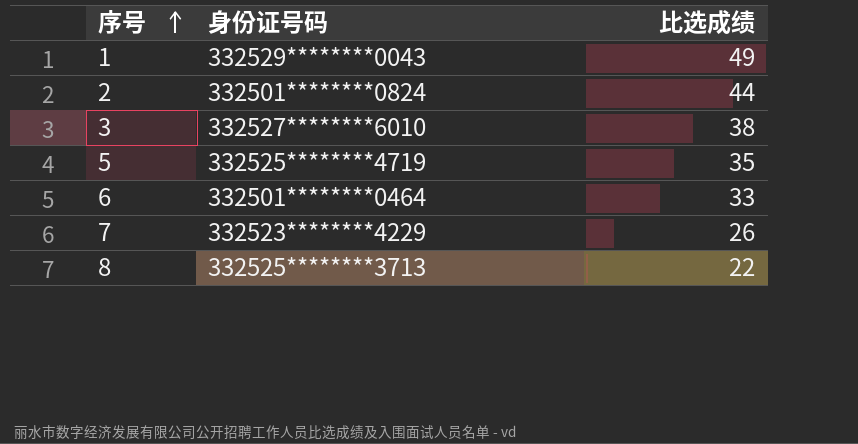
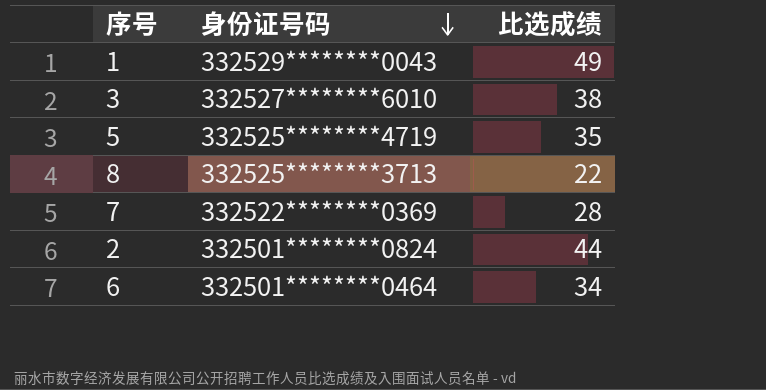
row order: 序号 ascending -> 身份证号码 descending
7 | 身份证号码: 332523********4229 -> 332522********0369
7 | 比选成绩: 26 -> 28
6 | 比选成绩: 33 -> 34

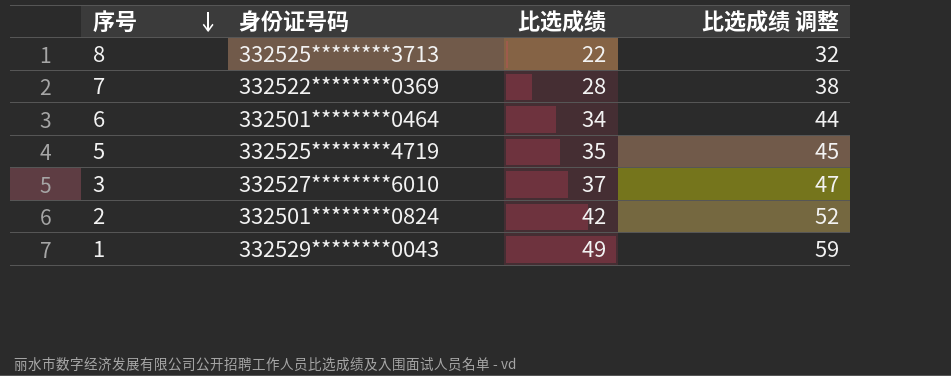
row order: 身份证号码 descending -> 序号 descending
column 比选成绩 调整 | formula: none -> [比选成绩] + 10
3 | 比选成绩: 38 -> 37
2 | 比选成绩: 44 -> 42

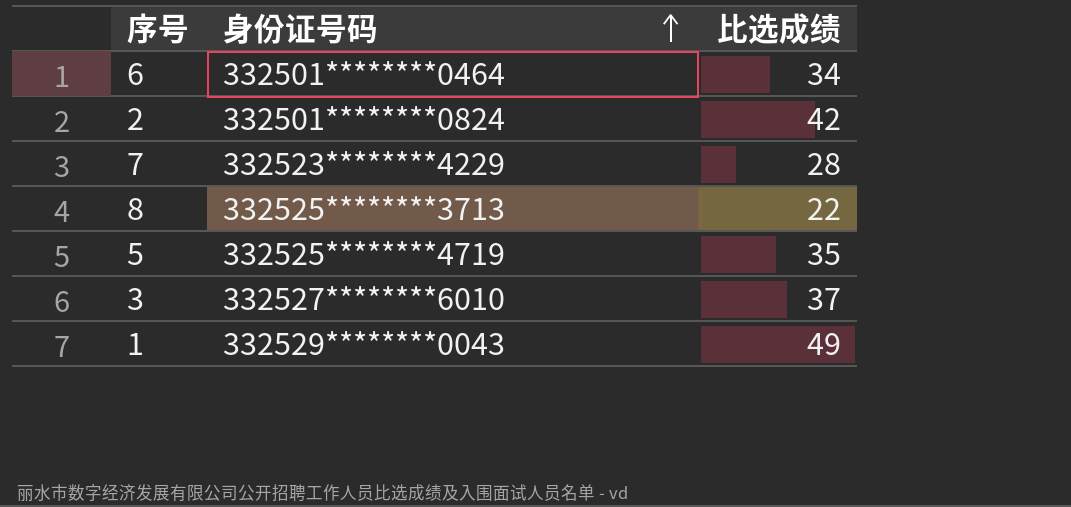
row order: 序号 descending -> 身份证号码 ascending
column 比选成绩 调整 | formula: [比选成绩] + 10 -> none
7 | 身份证号码: 332522********0369 -> 332523********4229

